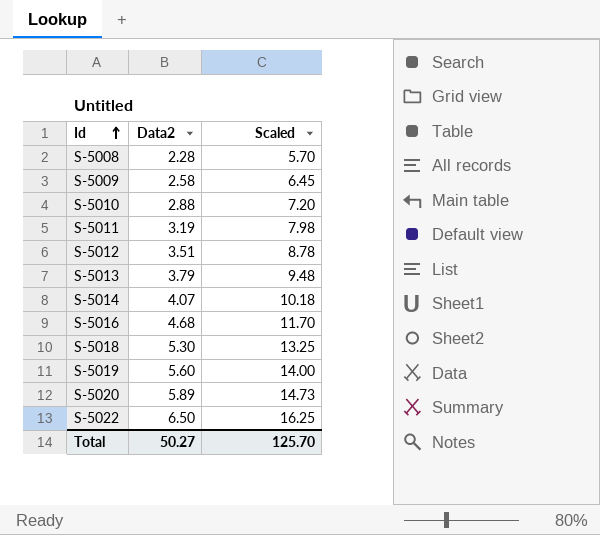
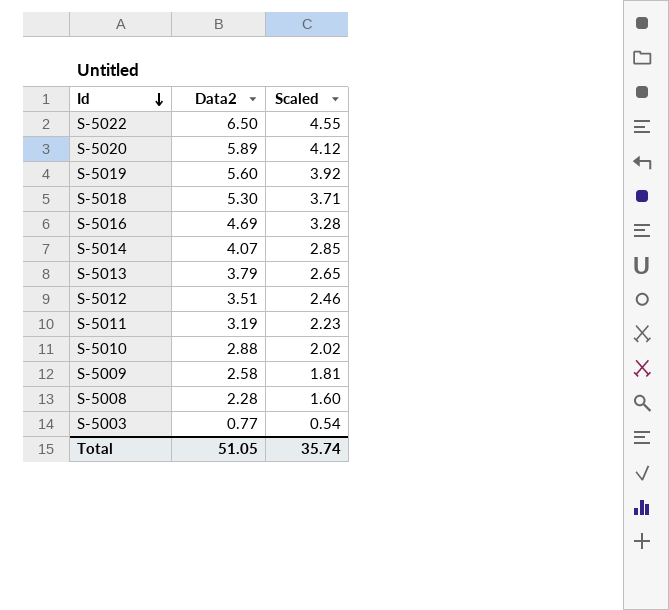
row order: Id ascending -> Id descending
column Scaled | formula: [Data2] * 2.5 -> [Data2] * 0.7
S-5016 | Data2: 4.68 -> 4.69
row S-5003: none -> 0.77 | 0.54
Total | Data2: 50.27 -> 51.05
Total | Scaled: 125.70 -> 35.74

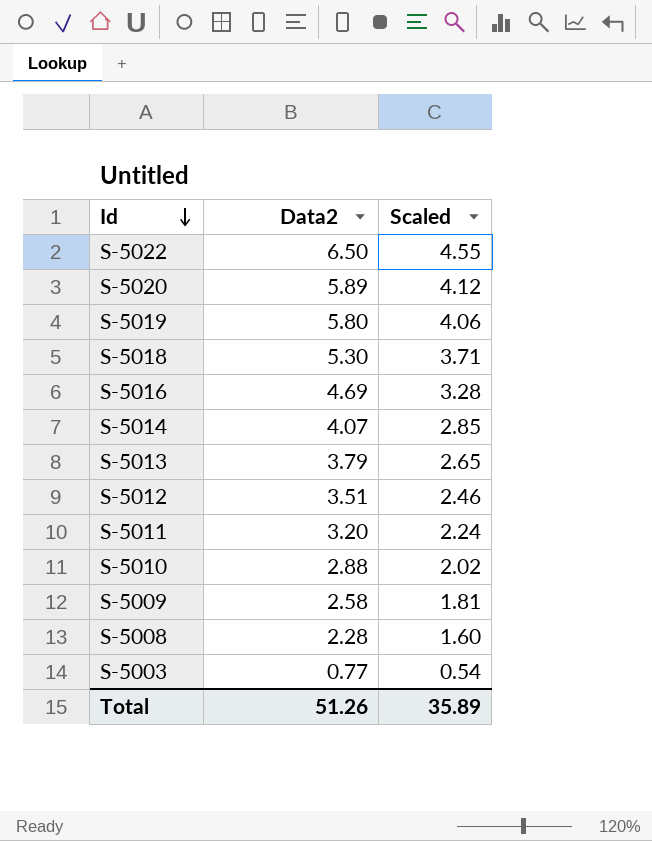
S-5019 | Data2: 5.60 -> 5.80
S-5019 | Scaled: 3.92 -> 4.06
S-5011 | Data2: 3.19 -> 3.20
S-5011 | Scaled: 2.23 -> 2.24
Total | Data2: 51.05 -> 51.26
Total | Scaled: 35.74 -> 35.89

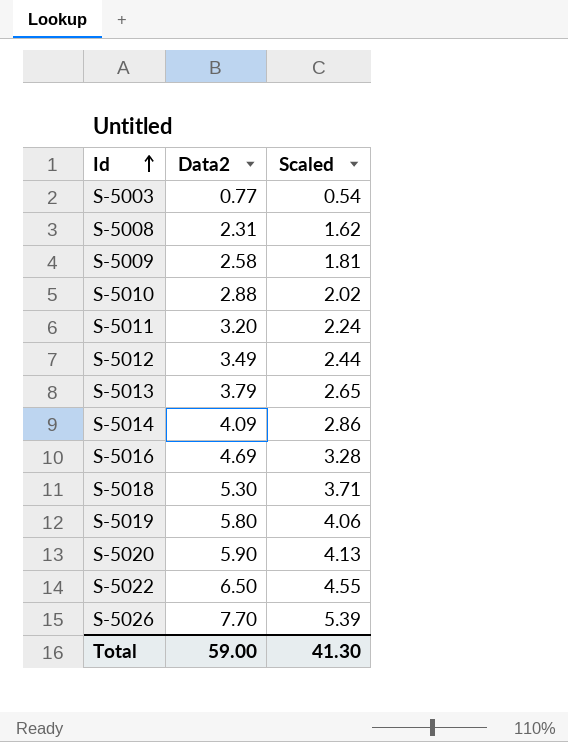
row order: Id descending -> Id ascending
S-5008 | Data2: 2.28 -> 2.31
S-5008 | Scaled: 1.60 -> 1.62
S-5012 | Data2: 3.51 -> 3.49
S-5012 | Scaled: 2.46 -> 2.44
S-5014 | Data2: 4.07 -> 4.09
S-5014 | Scaled: 2.85 -> 2.86
S-5020 | Data2: 5.89 -> 5.90
S-5020 | Scaled: 4.12 -> 4.13
row S-5026: none -> 7.70 | 5.39
Total | Data2: 51.26 -> 59.00
Total | Scaled: 35.89 -> 41.30

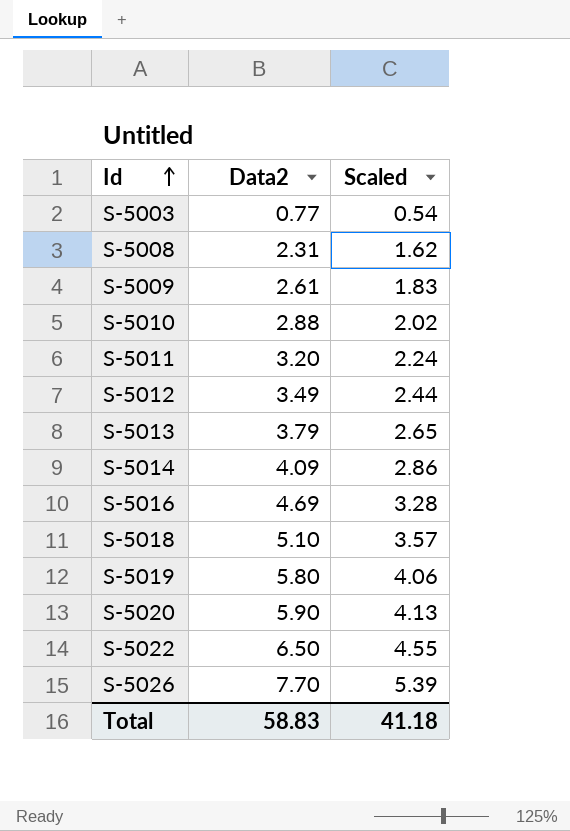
S-5009 | Data2: 2.58 -> 2.61
S-5009 | Scaled: 1.81 -> 1.83
S-5018 | Data2: 5.30 -> 5.10
S-5018 | Scaled: 3.71 -> 3.57
Total | Data2: 59.00 -> 58.83
Total | Scaled: 41.30 -> 41.18

